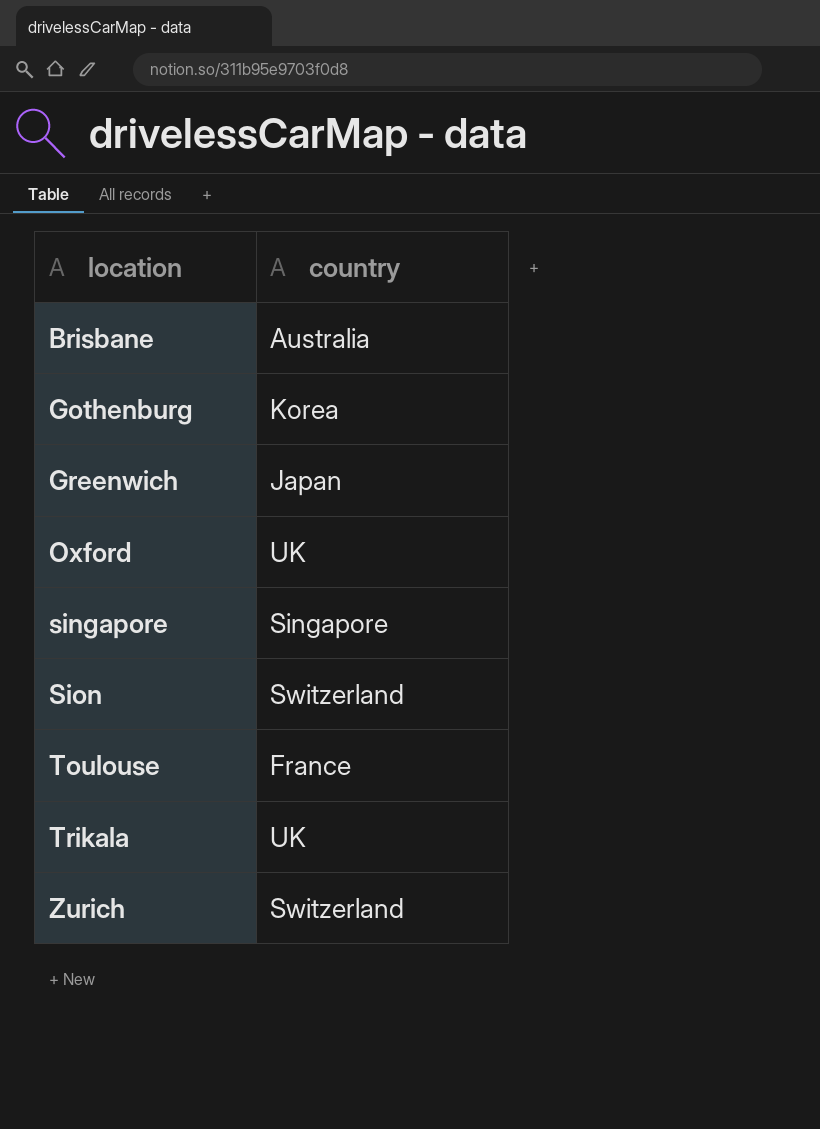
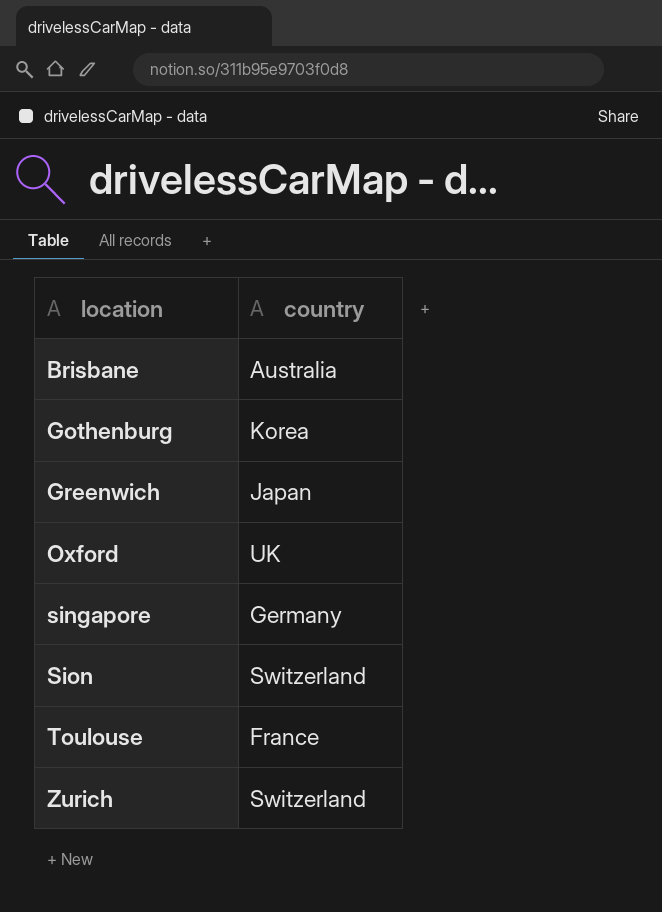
row Trikala: UK -> none
singapore | country: Singapore -> Germany

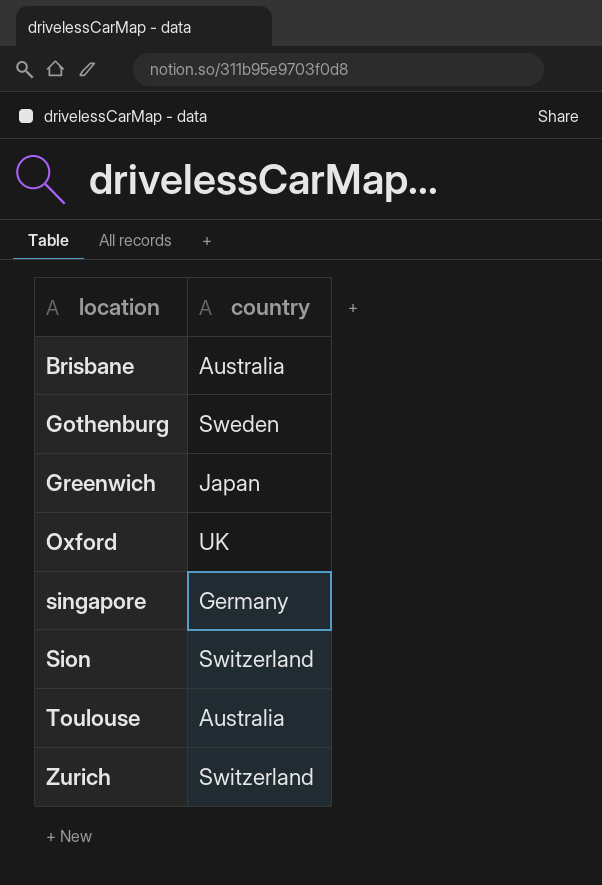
Gothenburg | country: Korea -> Sweden
Toulouse | country: France -> Australia

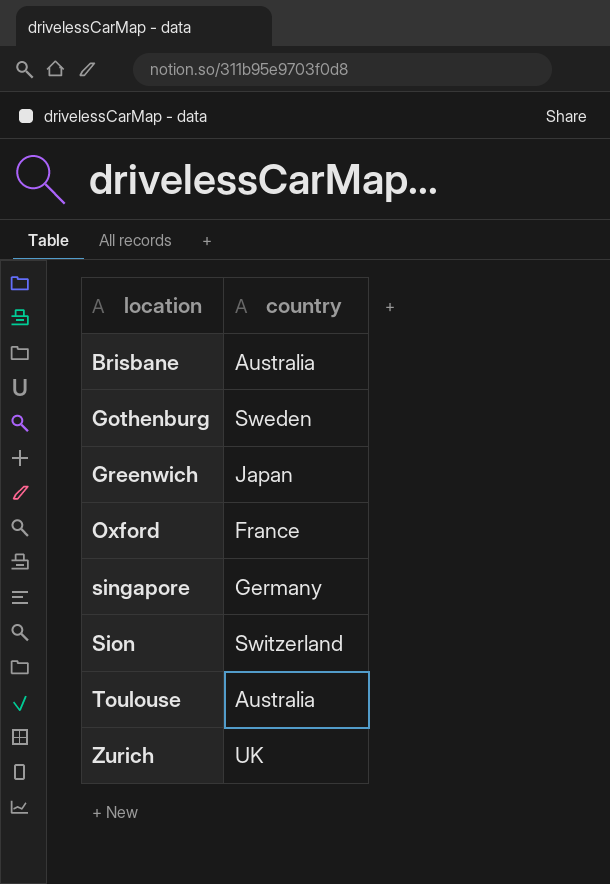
Oxford | country: UK -> France
Zurich | country: Switzerland -> UK

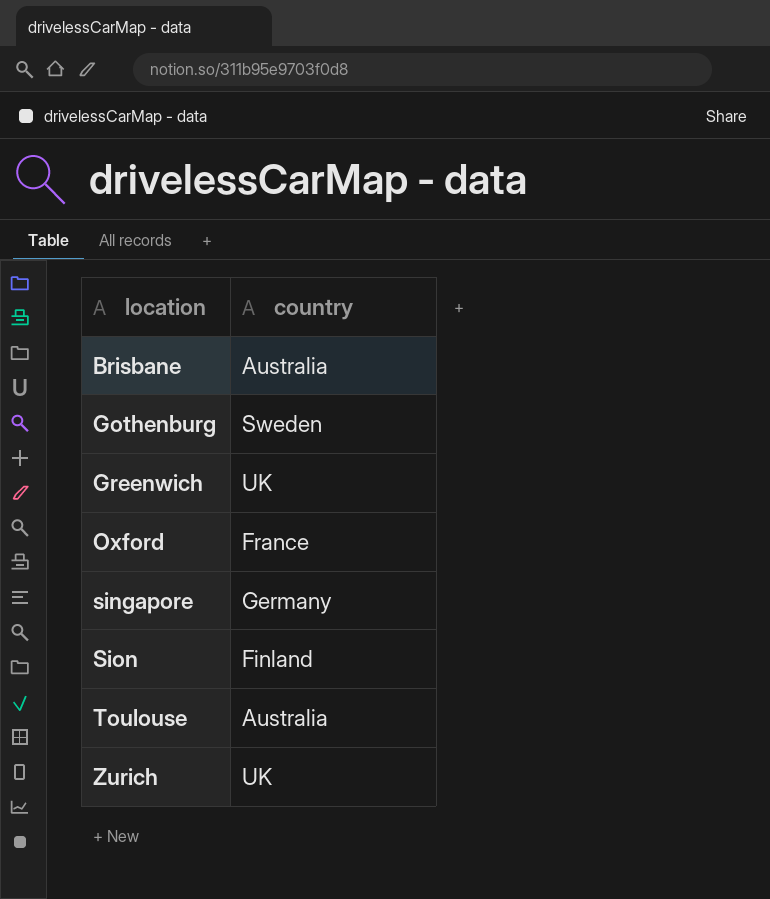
Greenwich | country: Japan -> UK
Sion | country: Switzerland -> Finland

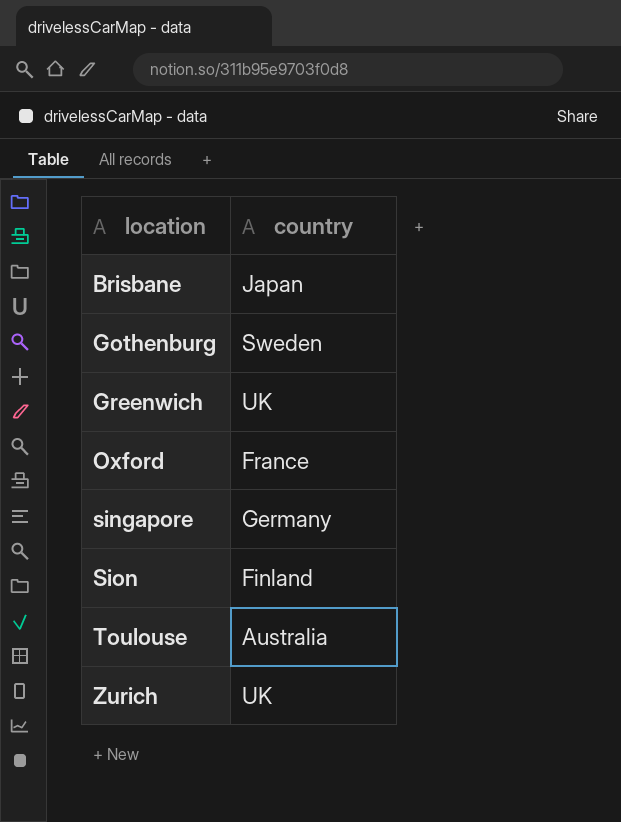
Brisbane | country: Australia -> Japan

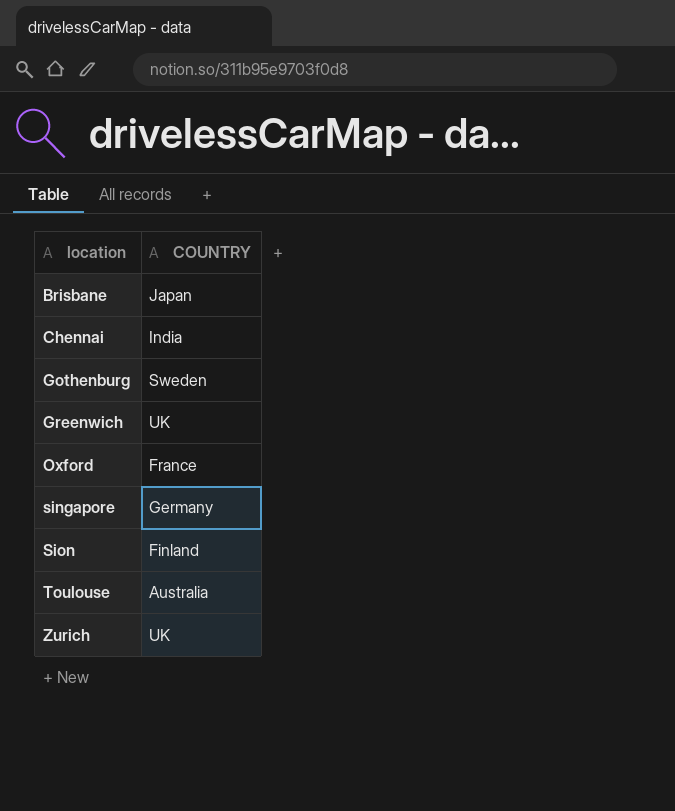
column name: country -> COUNTRY
row Chennai: none -> India

